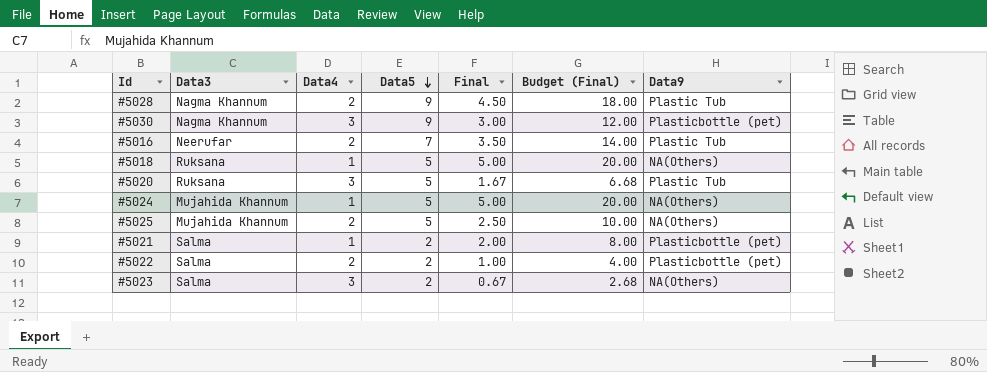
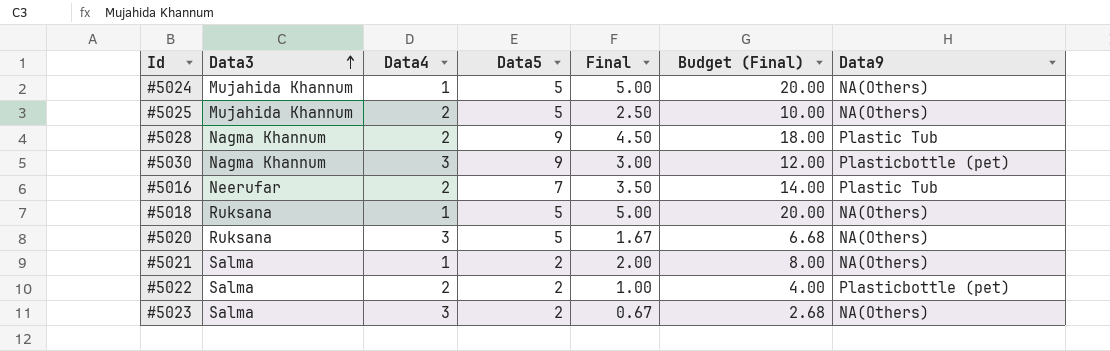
row order: Data5 descending -> Data3 ascending
#5020 | Data9: Plastic Tub -> NA(Others)
#5021 | Data9: Plasticbottle (pet) -> NA(Others)

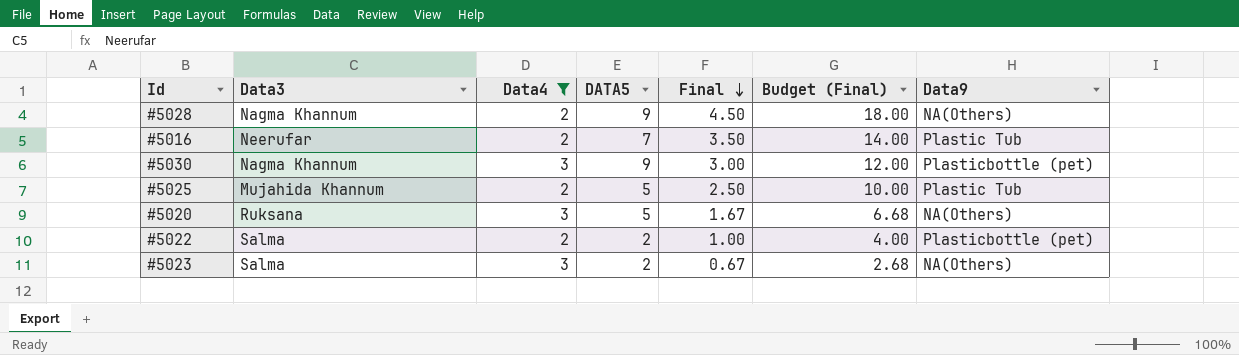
filter: none -> Data4 != 1
row order: Data3 ascending -> Final descending
column name: Data5 -> DATA5
#5028 | Data9: Plastic Tub -> NA(Others)
#5025 | Data9: NA(Others) -> Plastic Tub

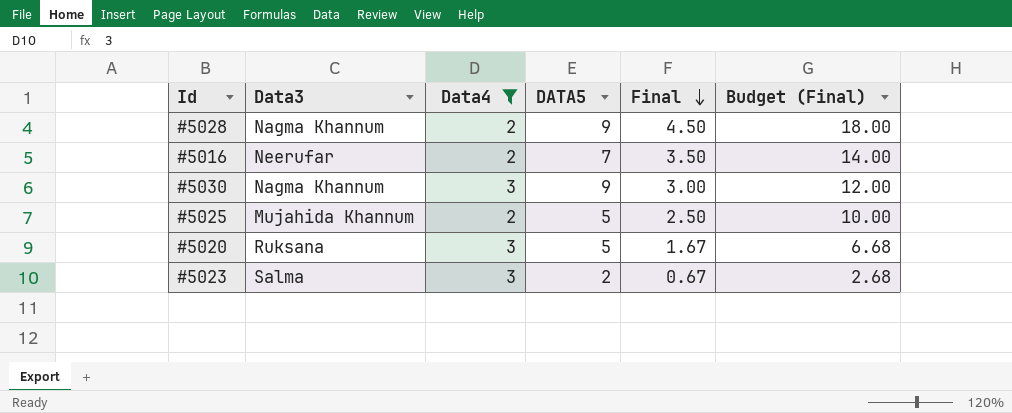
column Data9 | position: 7 -> none
row #5022: Salma | 2 | 2 | 1.00 | 4.00 | Plasticbottle (pet) -> none

